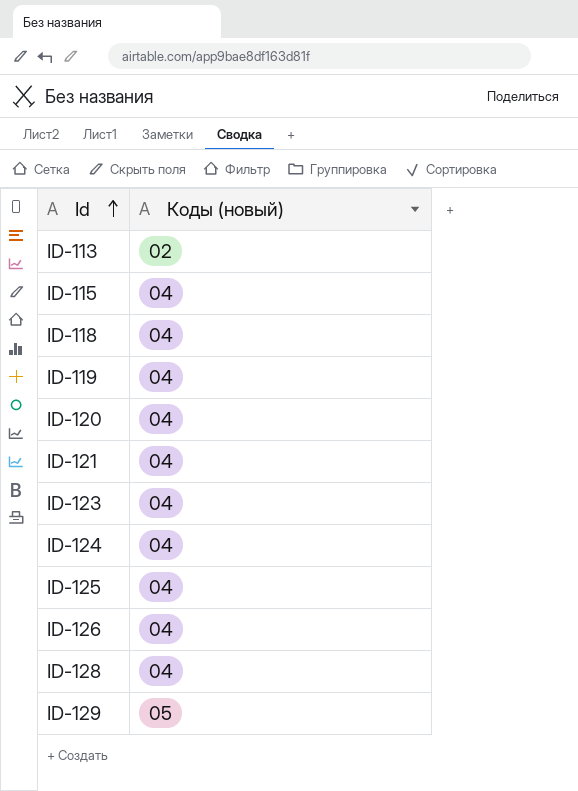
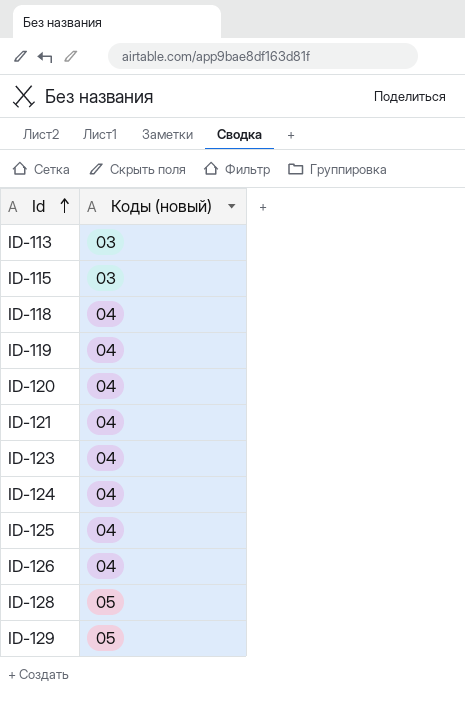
ID-113 | Коды (новый): 02 -> 03
ID-115 | Коды (новый): 04 -> 03
ID-128 | Коды (новый): 04 -> 05

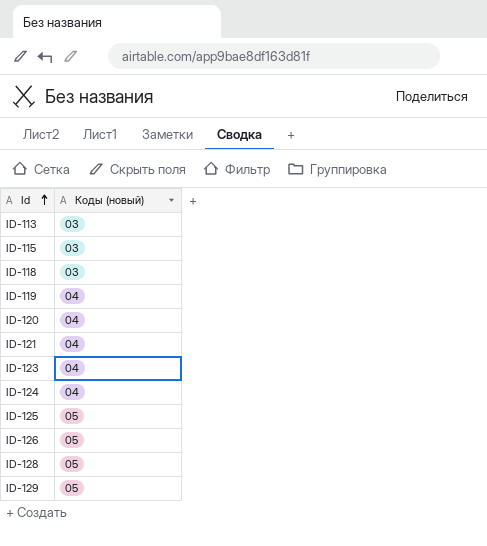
ID-118 | Коды (новый): 04 -> 03
ID-125 | Коды (новый): 04 -> 05
ID-126 | Коды (новый): 04 -> 05

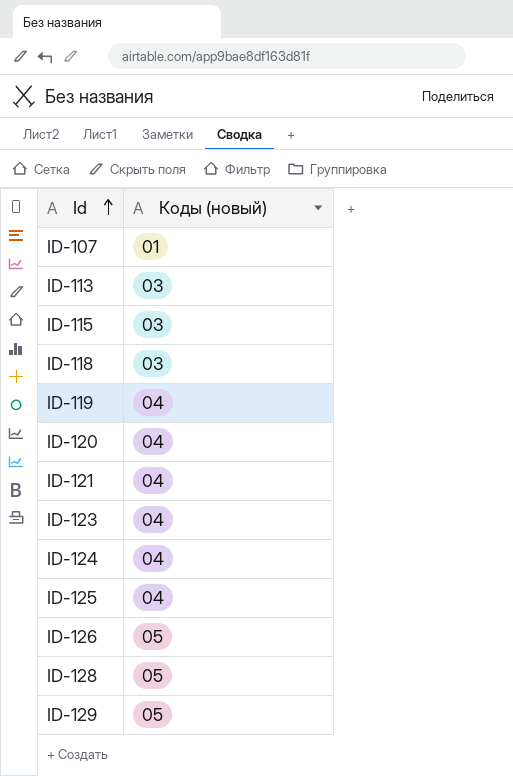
row ID-107: none -> 01
ID-125 | Коды (новый): 05 -> 04

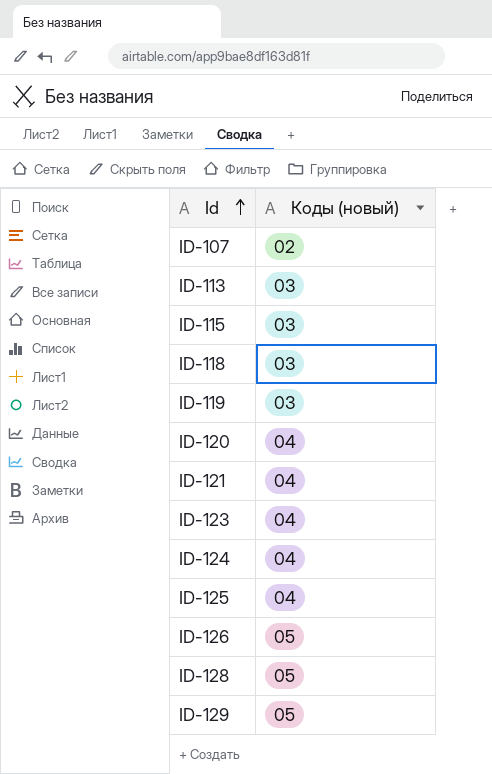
ID-107 | Коды (новый): 01 -> 02
ID-119 | Коды (новый): 04 -> 03

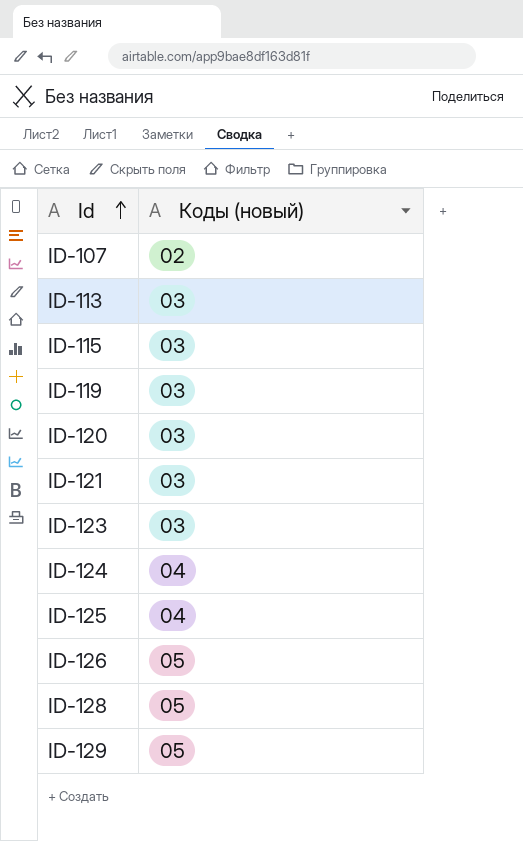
row ID-118: 03 -> none
ID-120 | Коды (новый): 04 -> 03
ID-121 | Коды (новый): 04 -> 03
ID-123 | Коды (новый): 04 -> 03

